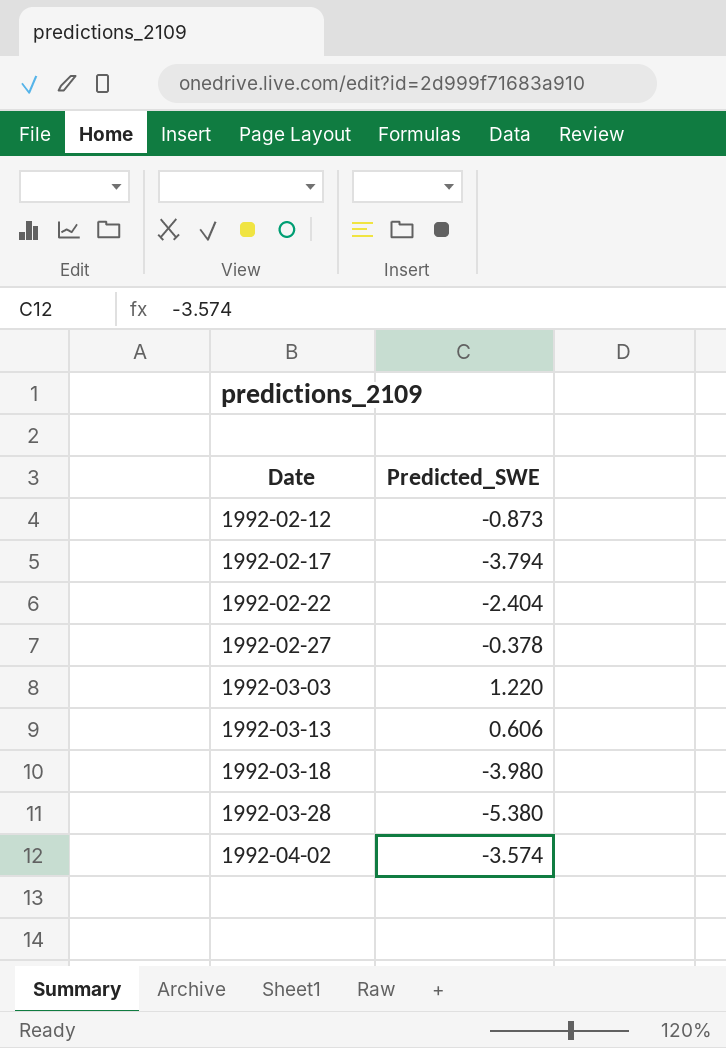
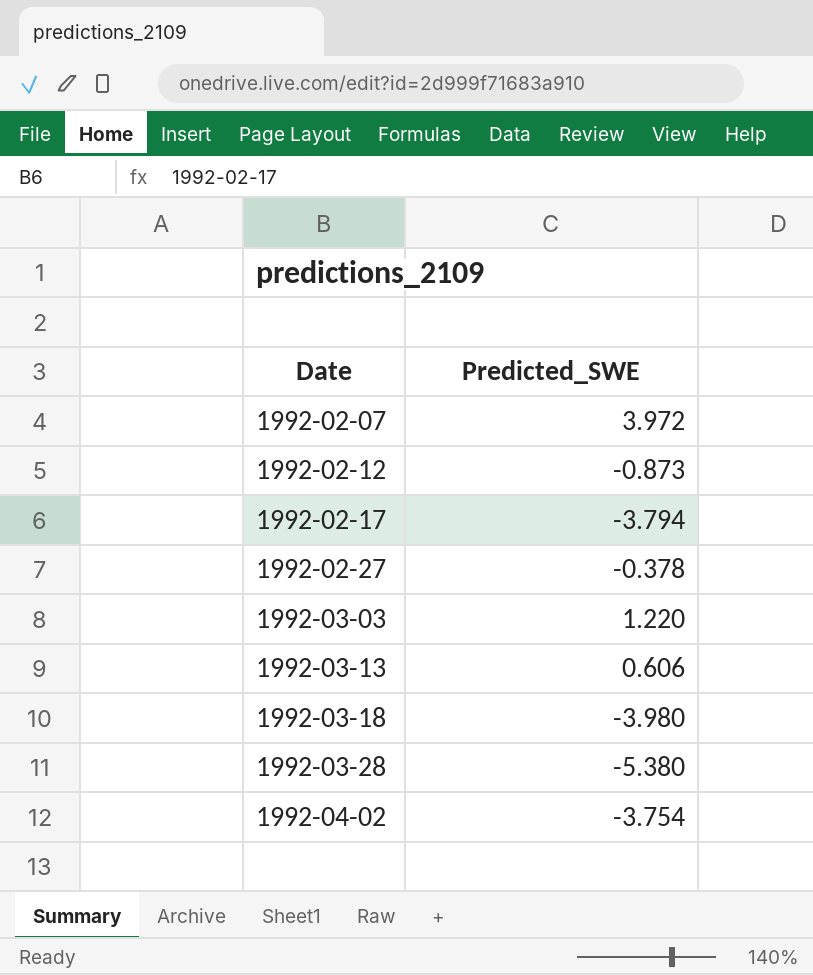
row 1992-02-22: -2.404 -> none
row 1992-02-07: none -> 3.972
1992-04-02 | Predicted_SWE: -3.574 -> -3.754

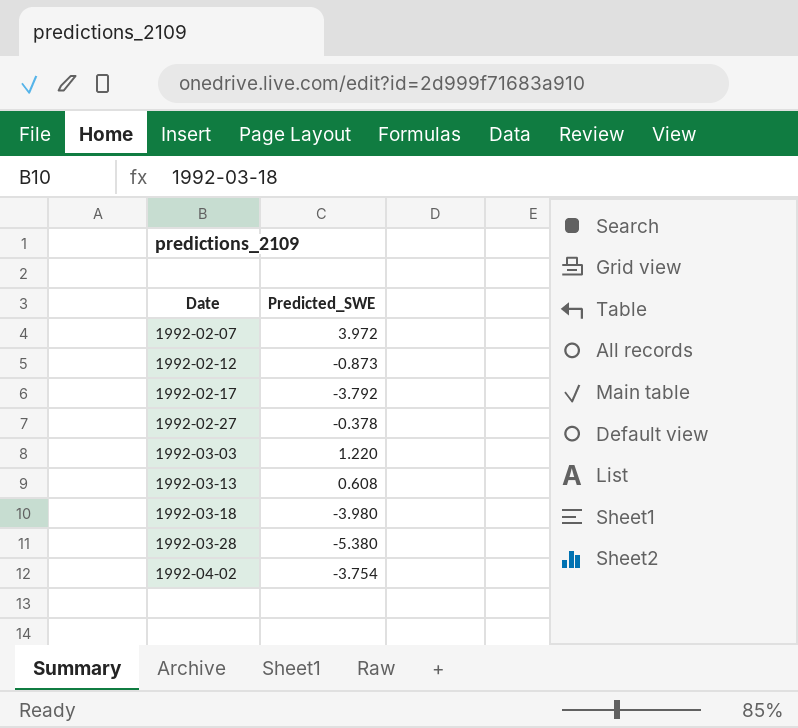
1992-02-17 | Predicted_SWE: -3.794 -> -3.792
1992-03-13 | Predicted_SWE: 0.606 -> 0.608

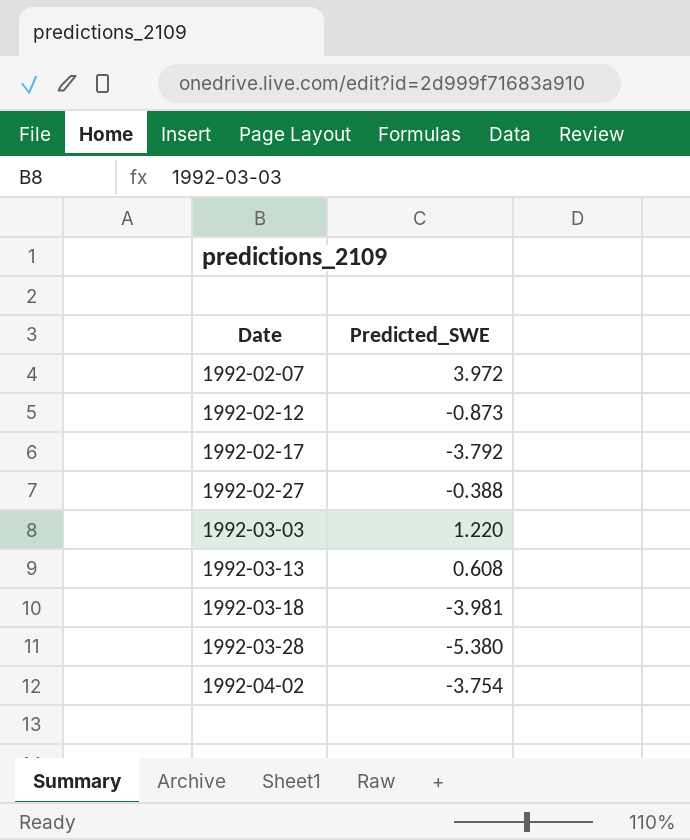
1992-02-27 | Predicted_SWE: -0.378 -> -0.388
1992-03-18 | Predicted_SWE: -3.980 -> -3.981

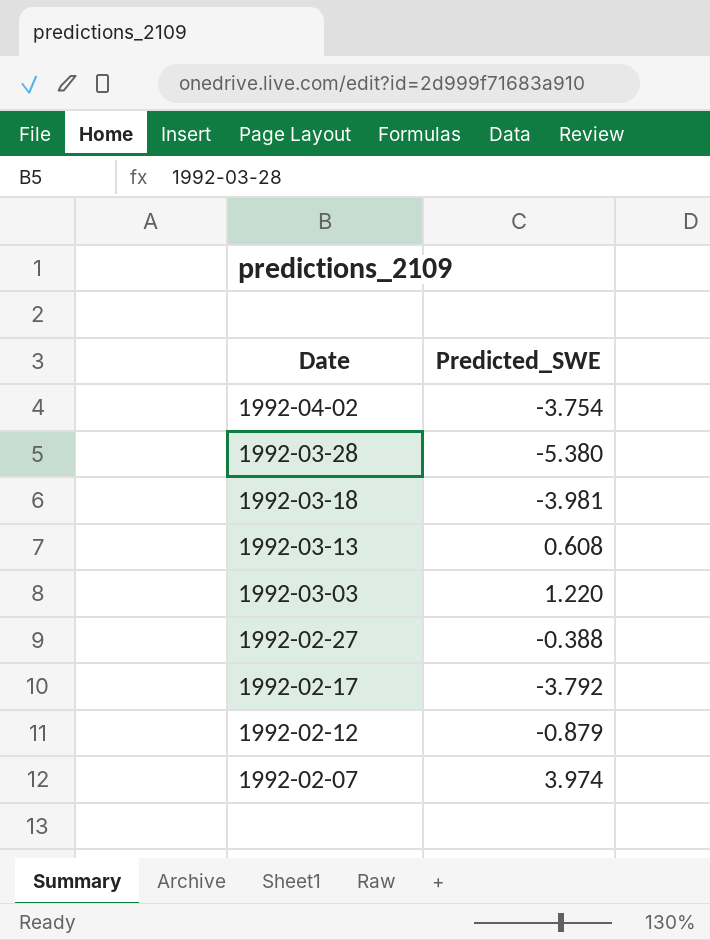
row order: Date ascending -> Date descending
1992-02-12 | Predicted_SWE: -0.873 -> -0.879
1992-02-07 | Predicted_SWE: 3.972 -> 3.974

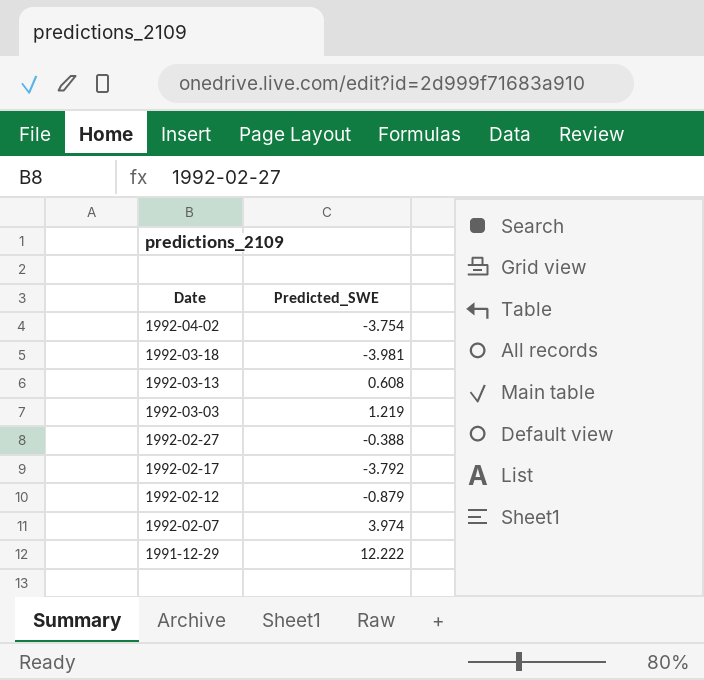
row 1992-03-28: -5.380 -> none
1992-03-03 | Predicted_SWE: 1.220 -> 1.219
row 1991-12-29: none -> 12.222

